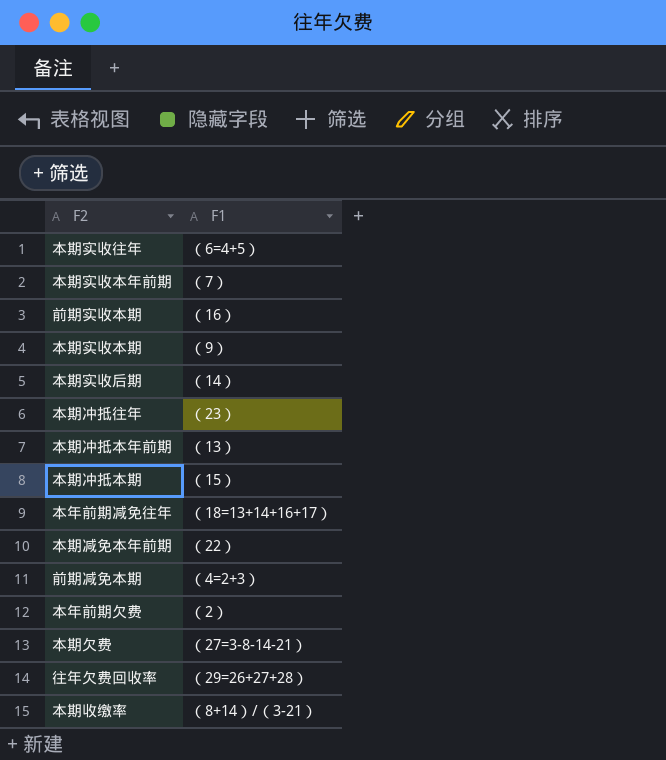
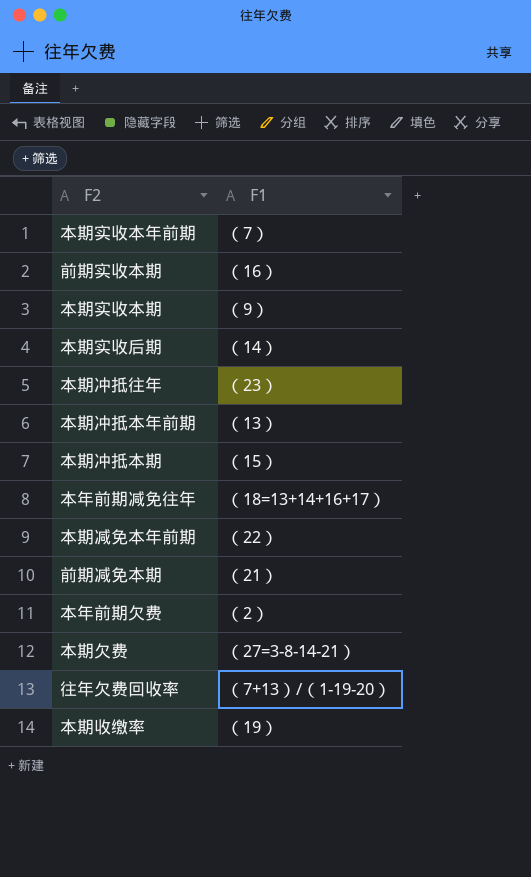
row 本期实收往年: （6=4+5） -> none
前期减免本期 | F1: （4=2+3） -> （21）
往年欠费回收率 | F1: （29=26+27+28） -> （7+13）/（1-19-20）
本期收缴率 | F1: （8+14）/（3-21） -> （19）

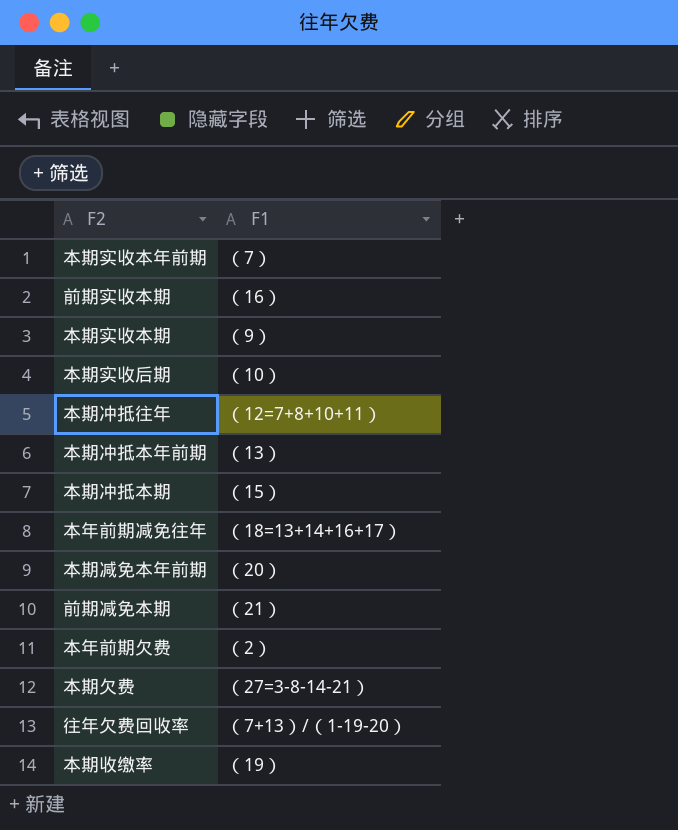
本期实收后期 | F1: （14） -> （10）
本期冲抵往年 | F1: （23） -> （12=7+8+10+11）
本期减免本年前期 | F1: （22） -> （20）

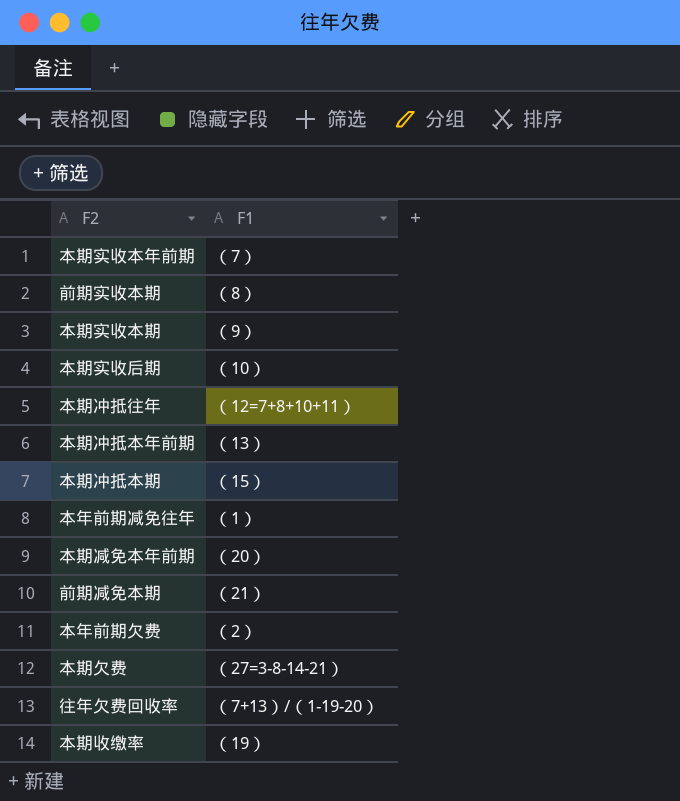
前期实收本期 | F1: （16） -> （8）
本年前期减免往年 | F1: （18=13+14+16+17） -> （1）

